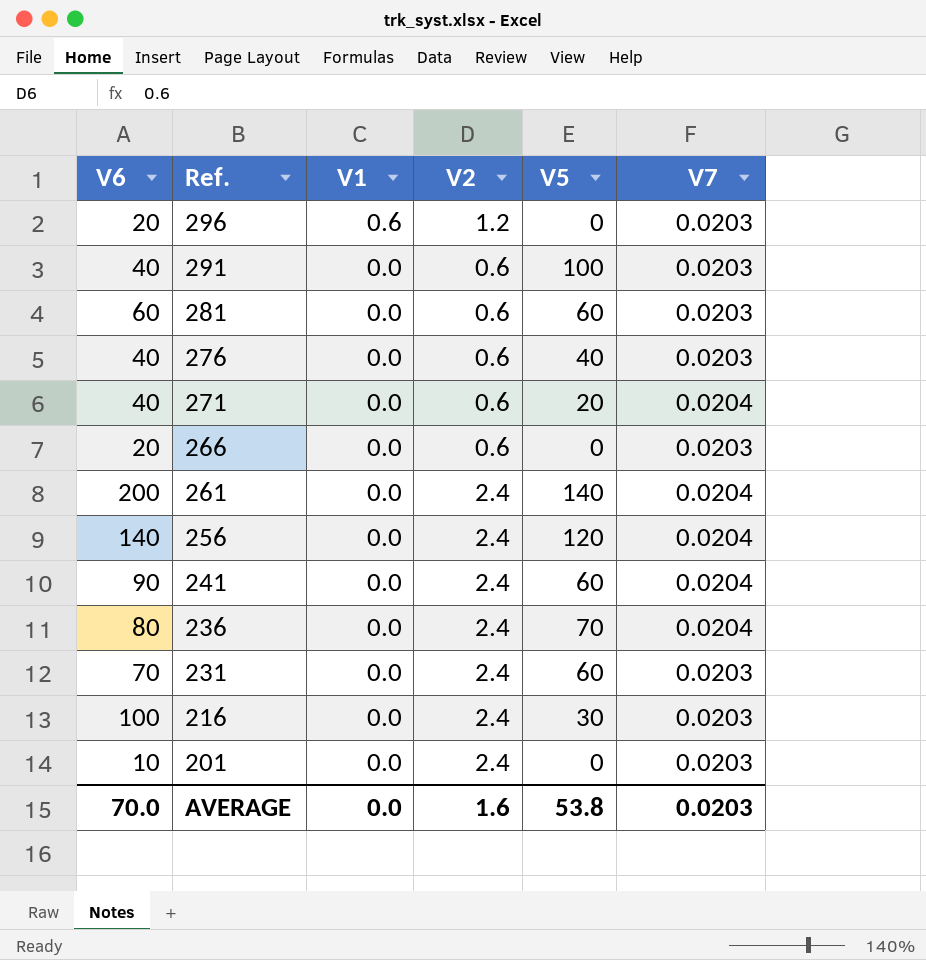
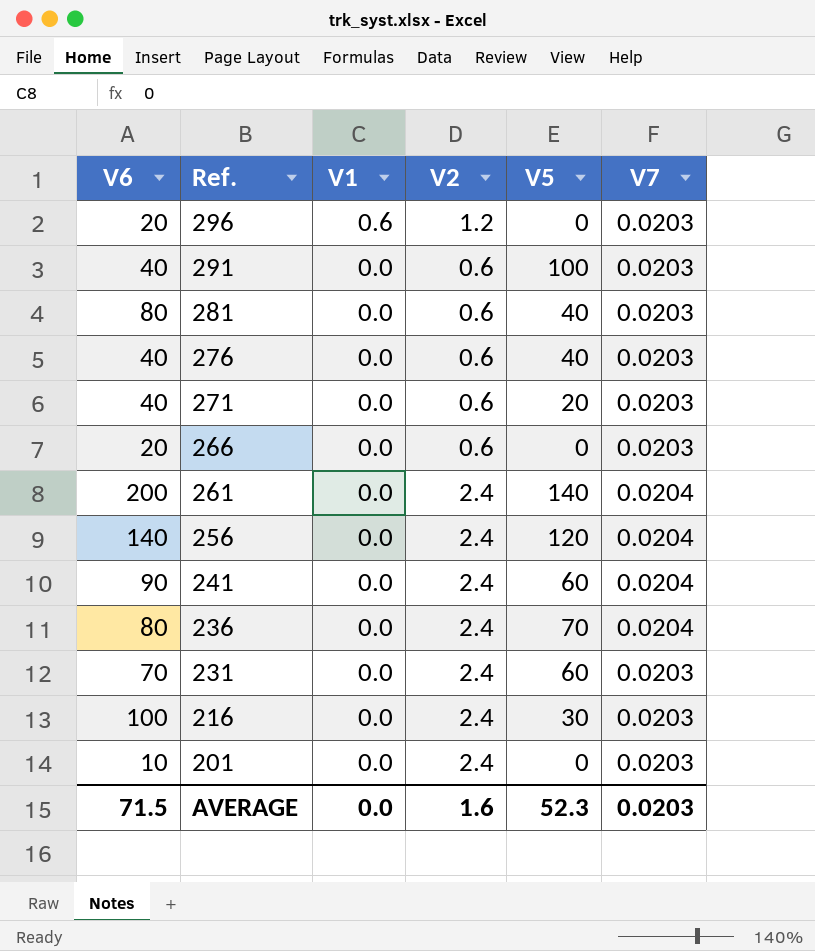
281 | V6: 60 -> 80
281 | V5: 60 -> 40
271 | V7: 0.0204 -> 0.0203
AVERAGE | V6: 70.0 -> 71.5
AVERAGE | V5: 53.8 -> 52.3

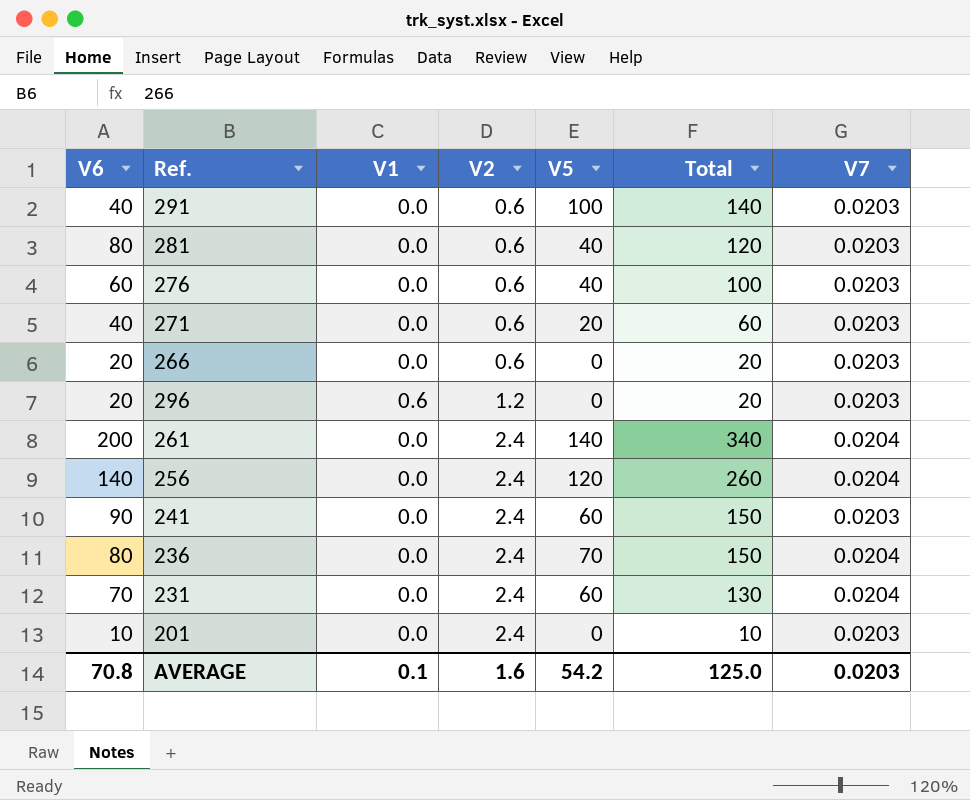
row order: Ref. descending -> V2 ascending
column Total | formula: none -> [V6] + [V5]
row 216: 100 | 0.0 | 2.4 | 30 | 0.0203 -> none
276 | V6: 40 -> 60
241 | V7: 0.0204 -> 0.0203
231 | V7: 0.0203 -> 0.0204
AVERAGE | V6: 71.5 -> 70.8
AVERAGE | V1: 0.0 -> 0.1
AVERAGE | V5: 52.3 -> 54.2

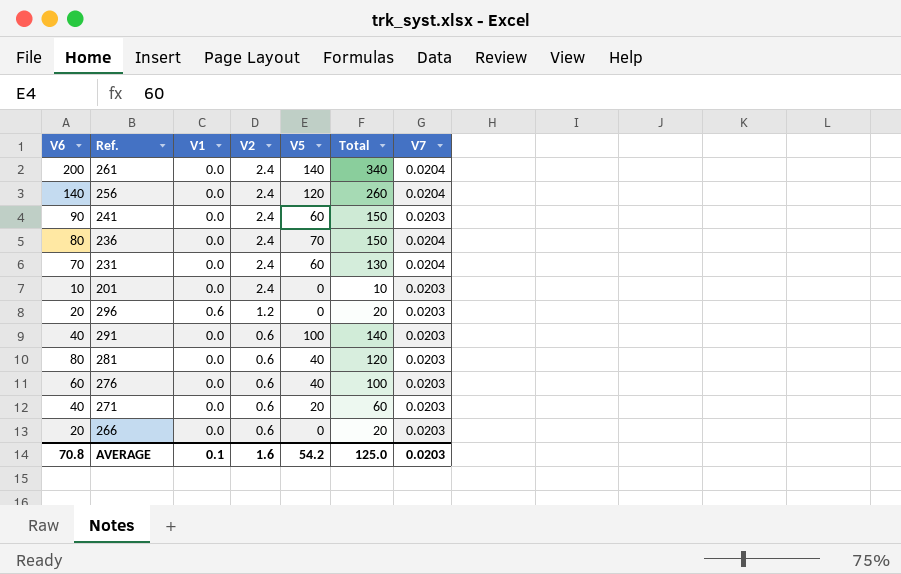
row order: V2 ascending -> V2 descending

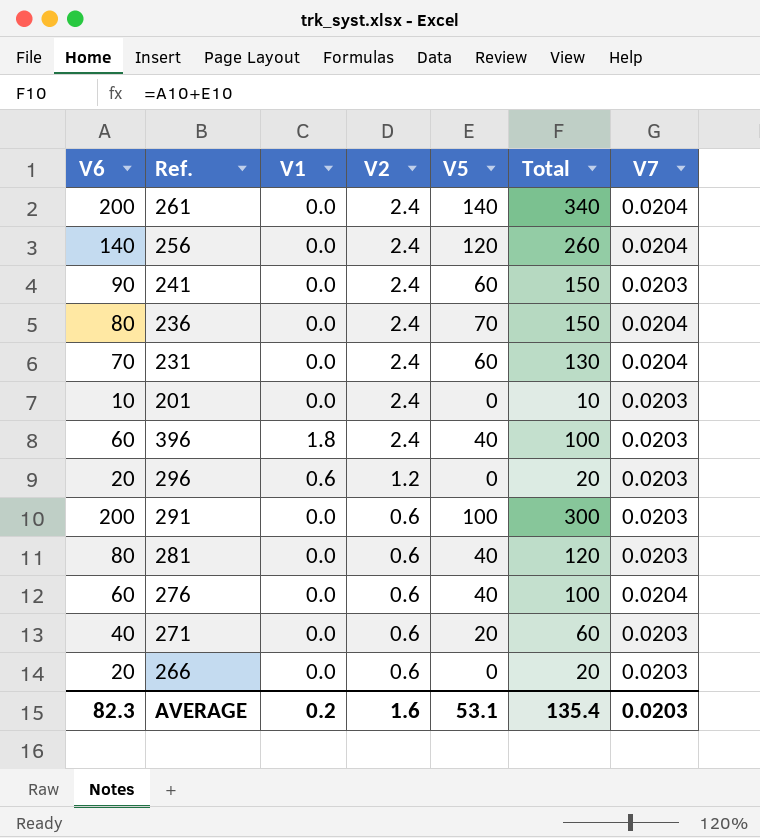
row 396: none -> 60 | 1.8 | 2.4 | 40 | 100 | 0.0203
291 | V6: 40 -> 200
291 | Total: 140 -> 300
276 | V7: 0.0203 -> 0.0204
AVERAGE | V6: 70.8 -> 82.3
AVERAGE | V1: 0.1 -> 0.2
AVERAGE | V5: 54.2 -> 53.1
AVERAGE | Total: 125.0 -> 135.4

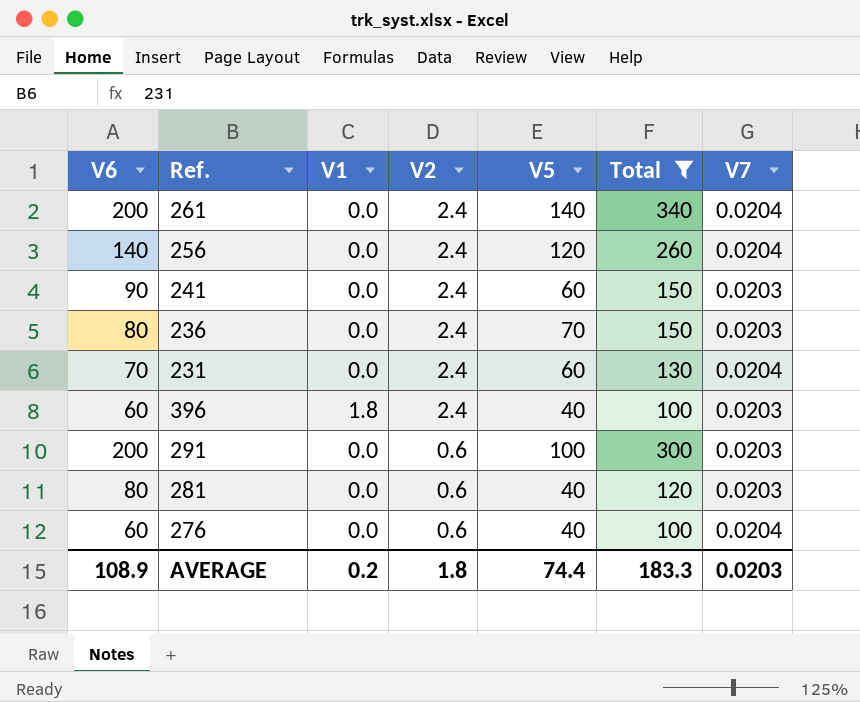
filter: none -> Total >= 100
236 | V7: 0.0204 -> 0.0203
AVERAGE | V6: 82.3 -> 108.9
AVERAGE | V2: 1.6 -> 1.8
AVERAGE | V5: 53.1 -> 74.4
AVERAGE | Total: 135.4 -> 183.3

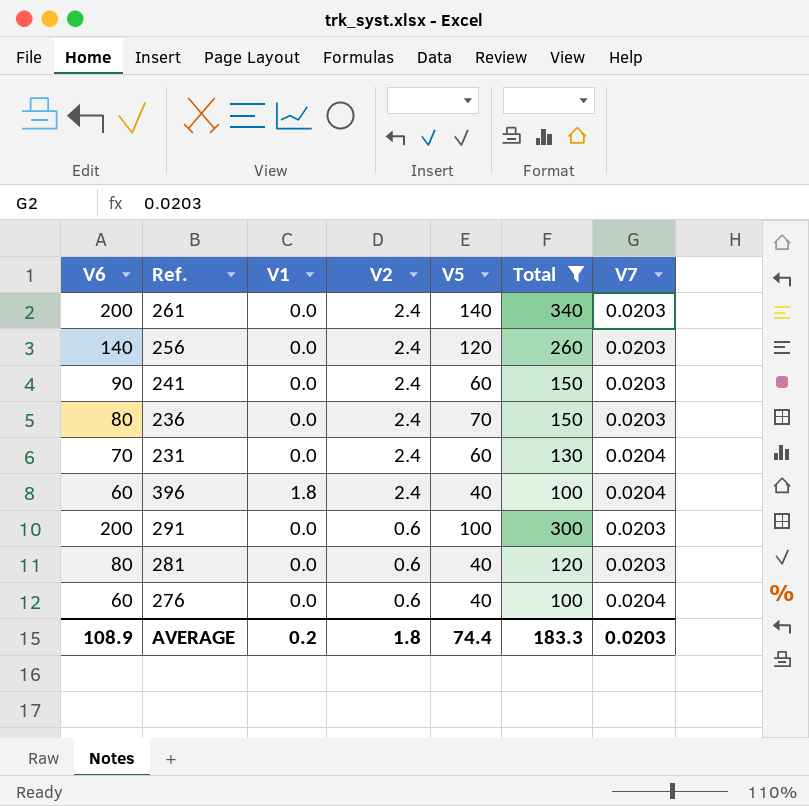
261 | V7: 0.0204 -> 0.0203
256 | V7: 0.0204 -> 0.0203
396 | V7: 0.0203 -> 0.0204

